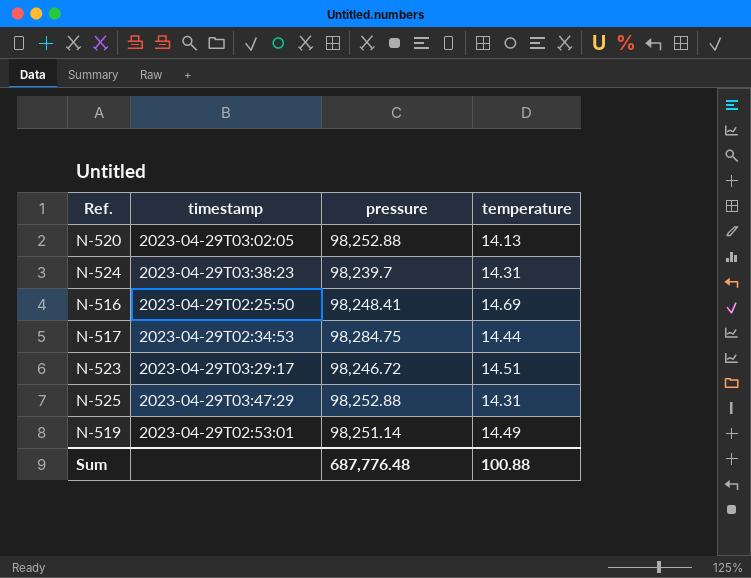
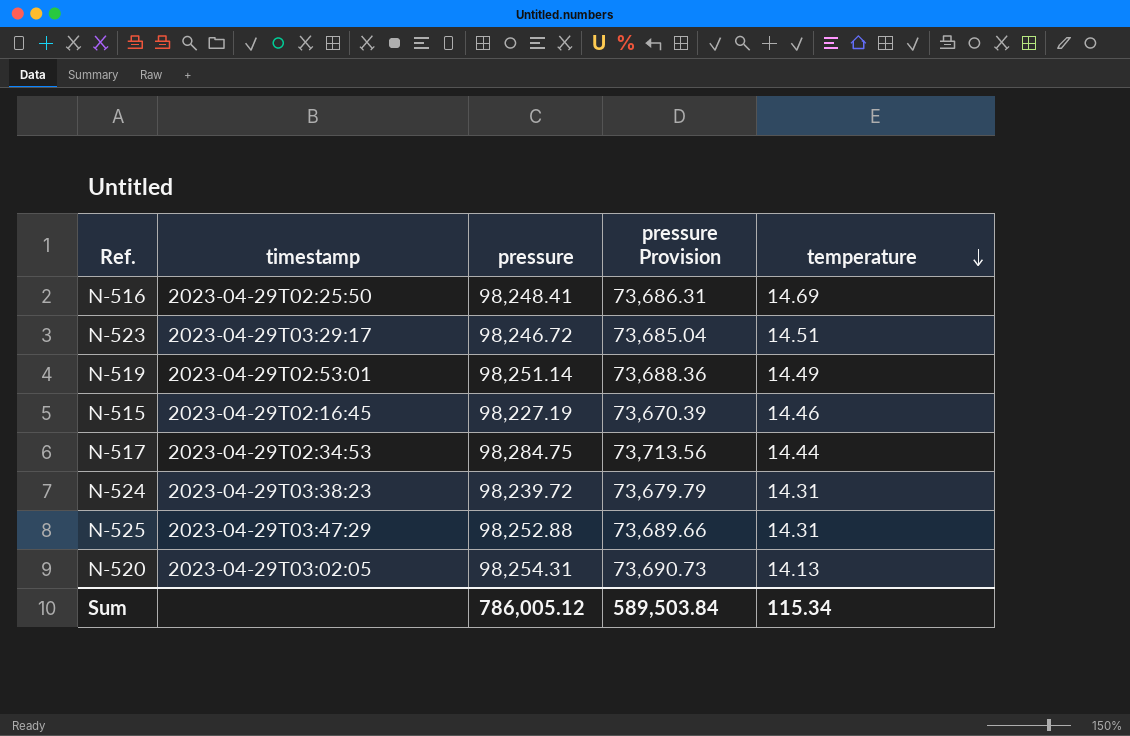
row order: none -> temperature descending
column pressure Provision | formula: none -> [pressure] * 0.75
row N-515: none -> 2023-04-29T02:16:45 | 98,227.19 | 73,670.39 | 14.46
N-524 | pressure: 98,239.7 -> 98,239.72
N-520 | pressure: 98,252.88 -> 98,254.31
Sum | pressure: 687,776.48 -> 786,005.12
Sum | temperature: 100.88 -> 115.34

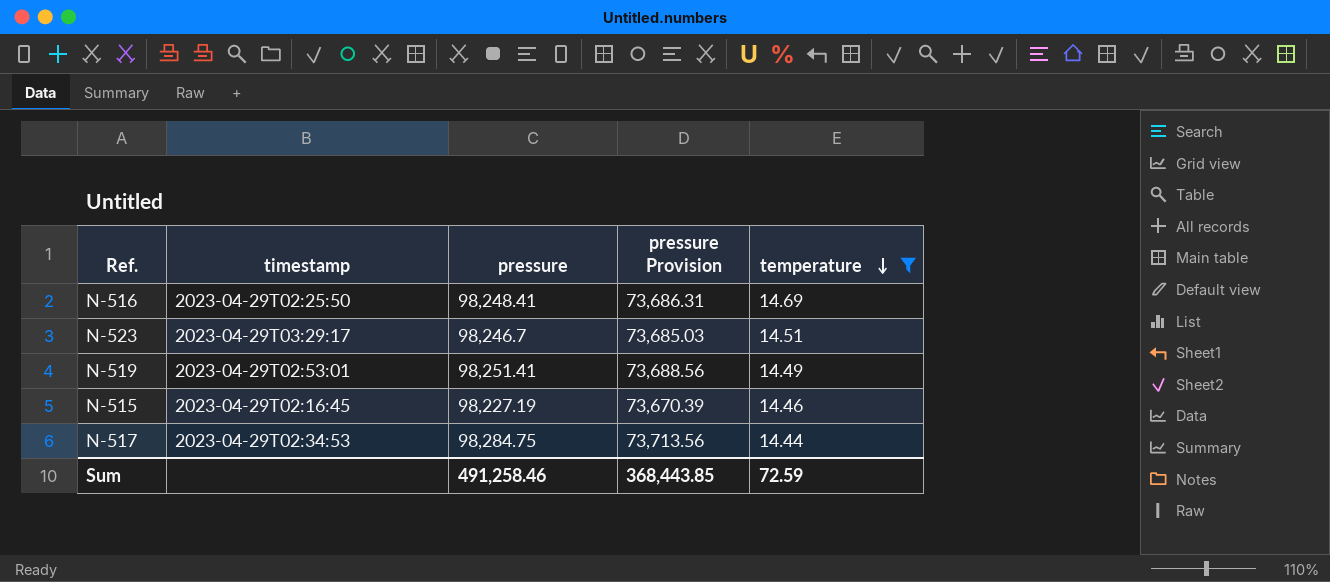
filter: none -> temperature >= 14.44
N-523 | pressure: 98,246.72 -> 98,246.7
N-523 | pressure Provision: 73,685.04 -> 73,685.03
N-519 | pressure: 98,251.14 -> 98,251.41
N-519 | pressure Provision: 73,688.36 -> 73,688.56
Sum | pressure: 786,005.12 -> 491,258.46
Sum | pressure Provision: 589,503.84 -> 368,443.85
Sum | temperature: 115.34 -> 72.59

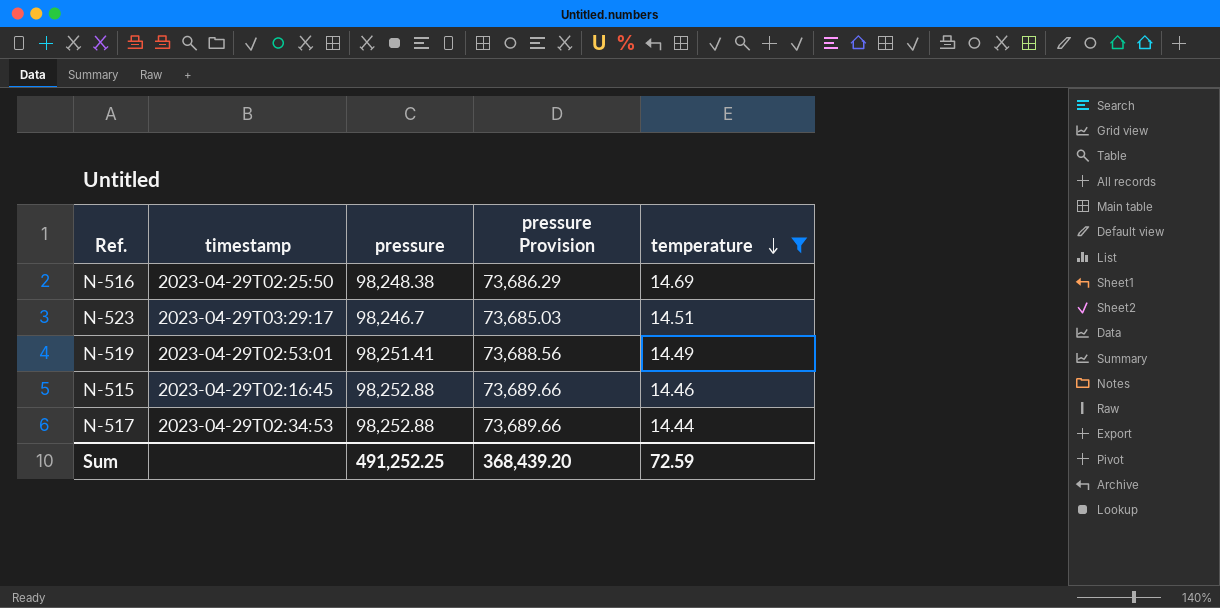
N-516 | pressure: 98,248.41 -> 98,248.38
N-516 | pressure Provision: 73,686.31 -> 73,686.29
N-515 | pressure: 98,227.19 -> 98,252.88
N-515 | pressure Provision: 73,670.39 -> 73,689.66
N-517 | pressure: 98,284.75 -> 98,252.88
N-517 | pressure Provision: 73,713.56 -> 73,689.66
Sum | pressure: 491,258.46 -> 491,252.25
Sum | pressure Provision: 368,443.85 -> 368,439.20

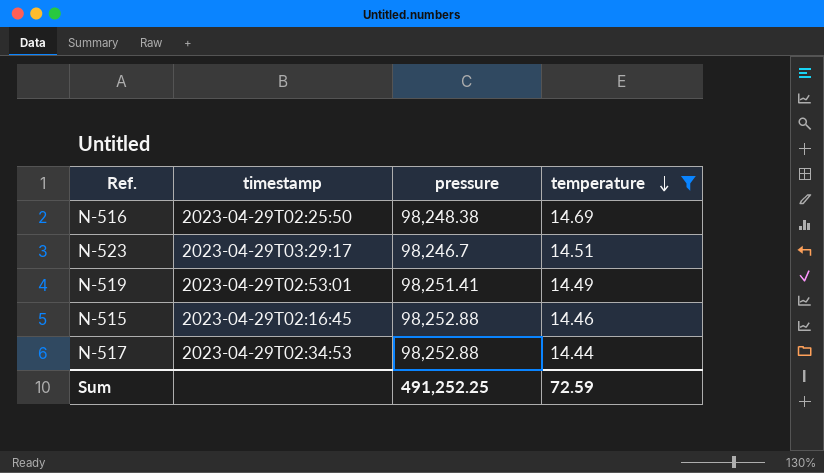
column pressure Provision | formula: [pressure] * 0.75 -> none

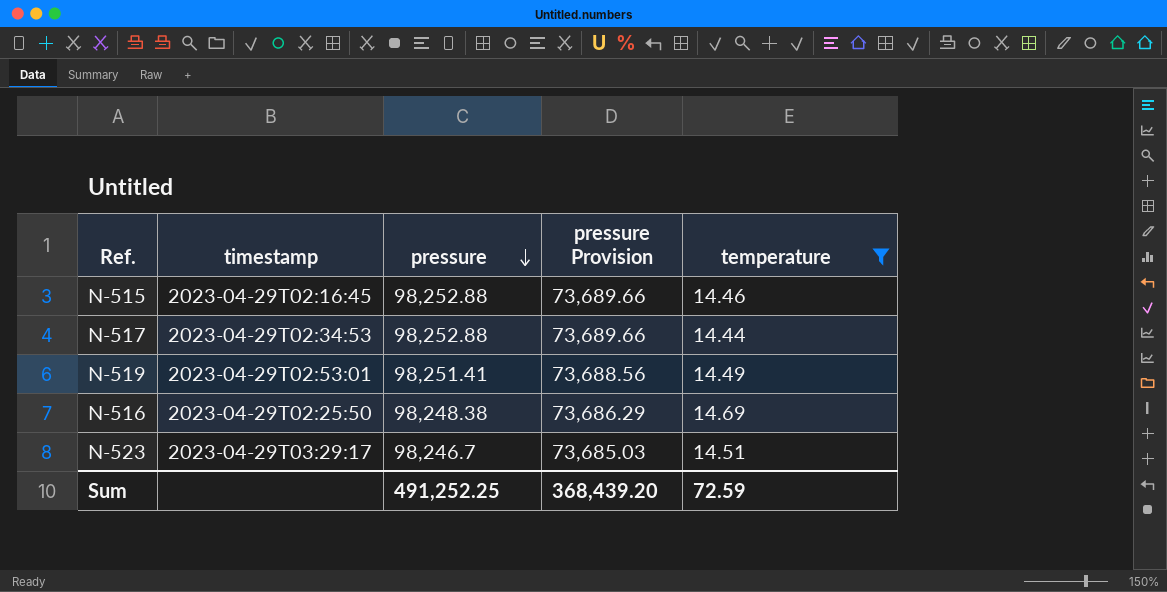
row order: temperature descending -> pressure descending
column pressure Provision | formula: none -> [pressure] * 0.75

